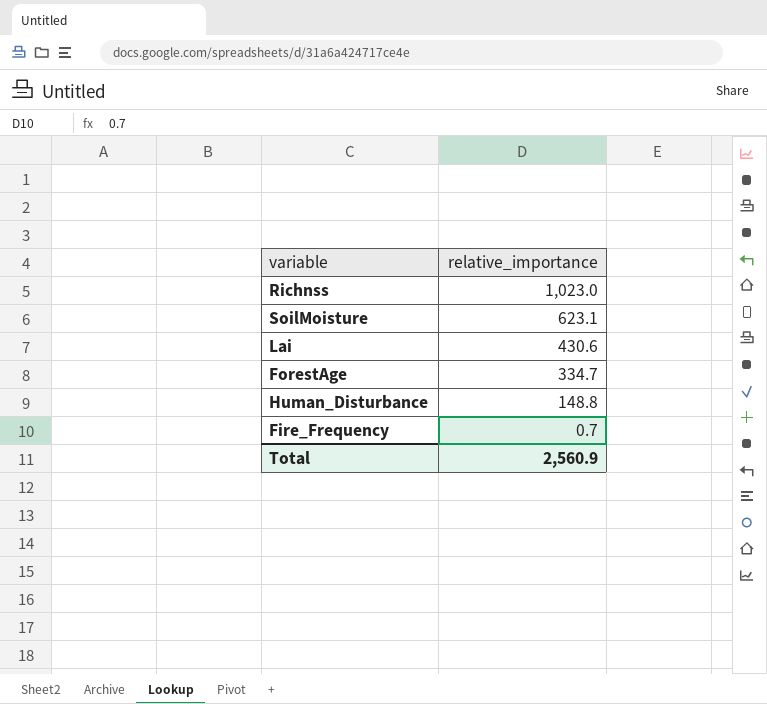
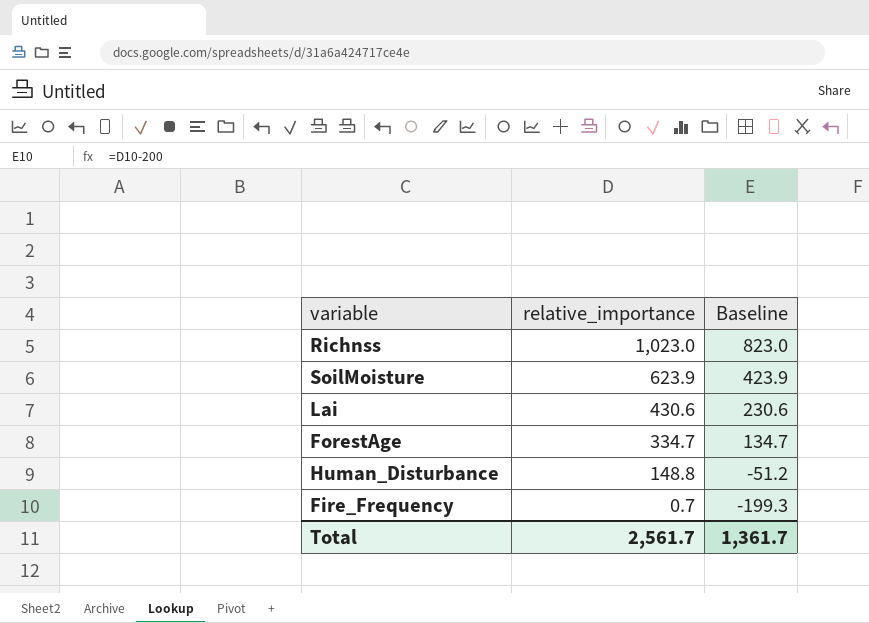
column Baseline | formula: none -> [relative_importance] - 200
SoilMoisture | relative_importance: 623.1 -> 623.9
Total | relative_importance: 2,560.9 -> 2,561.7

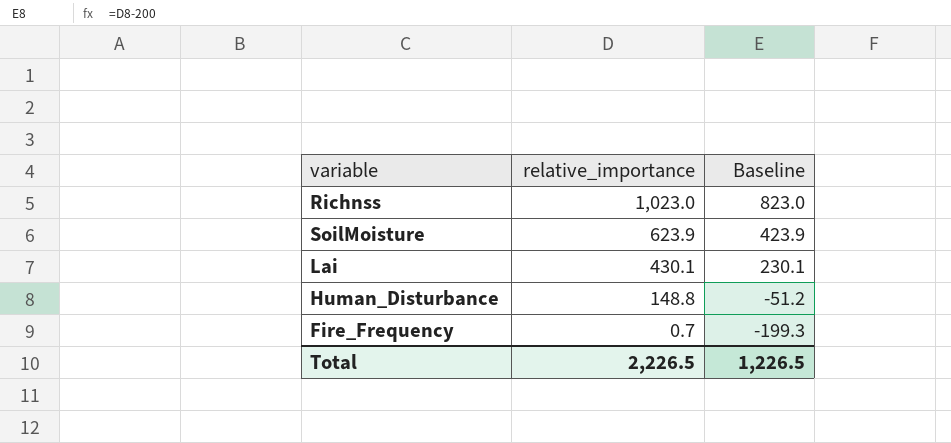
row ForestAge: 334.7 | 134.7 -> none
Lai | relative_importance: 430.6 -> 430.1
Lai | Baseline: 230.6 -> 230.1
Total | relative_importance: 2,561.7 -> 2,226.5
Total | Baseline: 1,361.7 -> 1,226.5

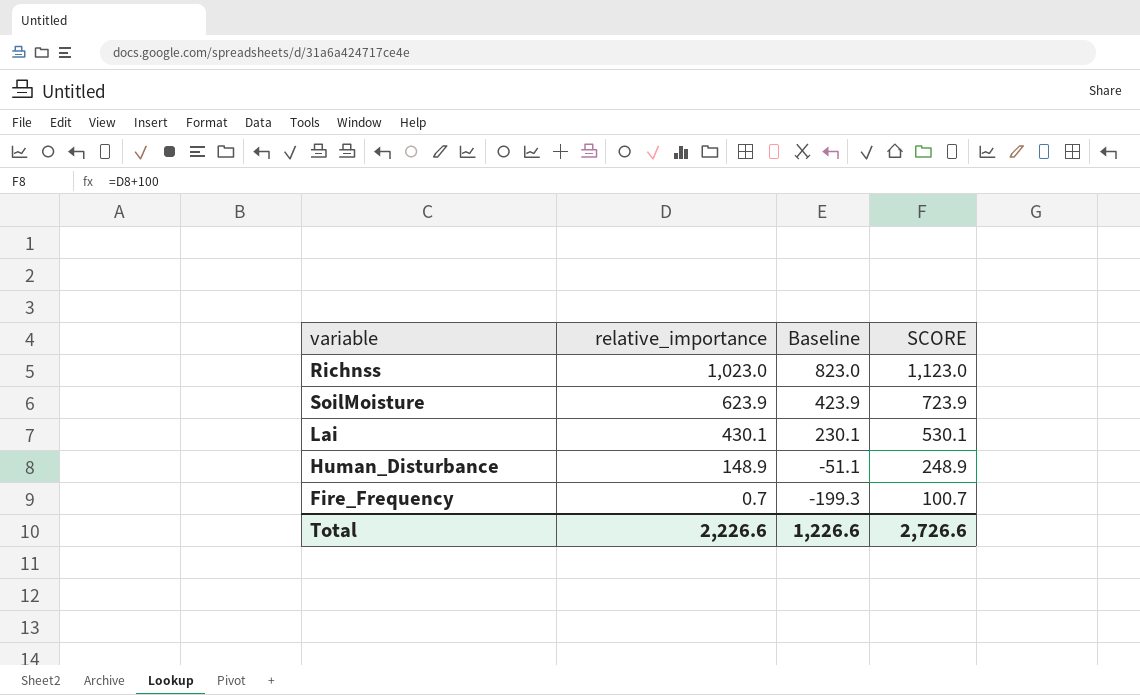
column SCORE | formula: none -> [relative_importance] + 100
Human_Disturbance | relative_importance: 148.8 -> 148.9
Human_Disturbance | Baseline: -51.2 -> -51.1
Total | relative_importance: 2,226.5 -> 2,226.6
Total | Baseline: 1,226.5 -> 1,226.6

